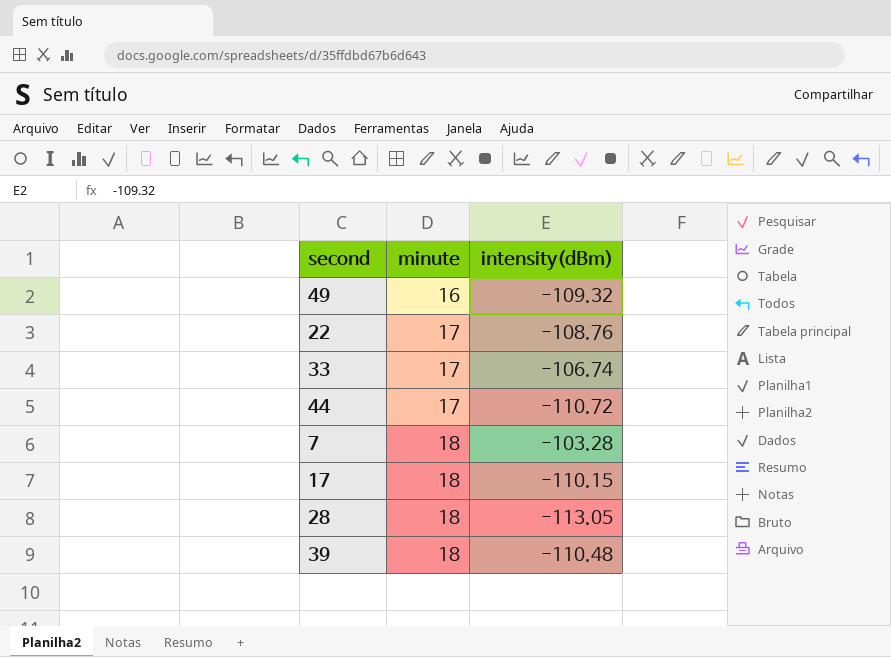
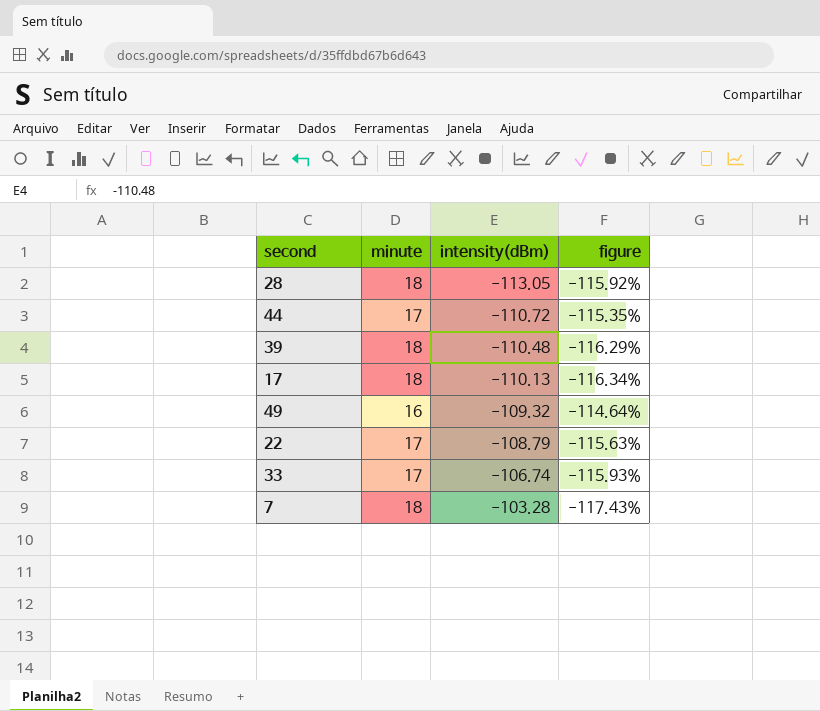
row order: minute ascending -> intensity(dBm) ascending
column figure | formula: none -> ([minute] - [intensity(dBm)]) / [intensity(dBm)]
17 | intensity(dBm): -110.15 -> -110.13
22 | intensity(dBm): -108.76 -> -108.79

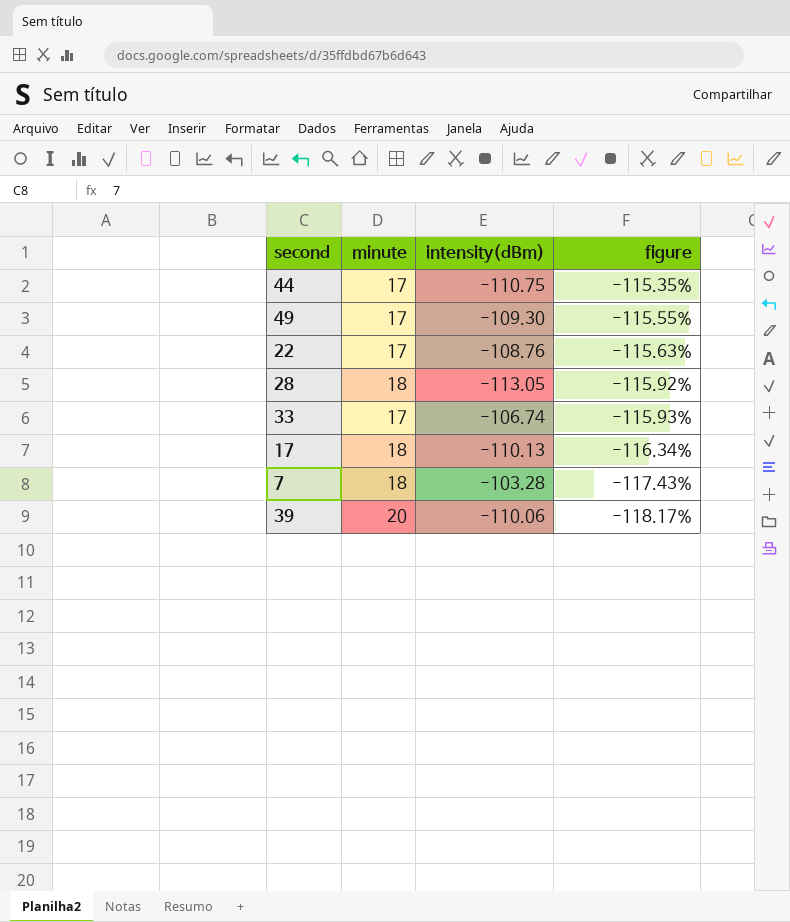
row order: intensity(dBm) ascending -> figure descending
44 | intensity(dBm): -110.72 -> -110.75
49 | minute: 16 -> 17
49 | intensity(dBm): -109.32 -> -109.30
49 | figure: -114.64% -> -115.55%
22 | intensity(dBm): -108.79 -> -108.76
39 | minute: 18 -> 20
39 | intensity(dBm): -110.48 -> -110.06
39 | figure: -116.29% -> -118.17%

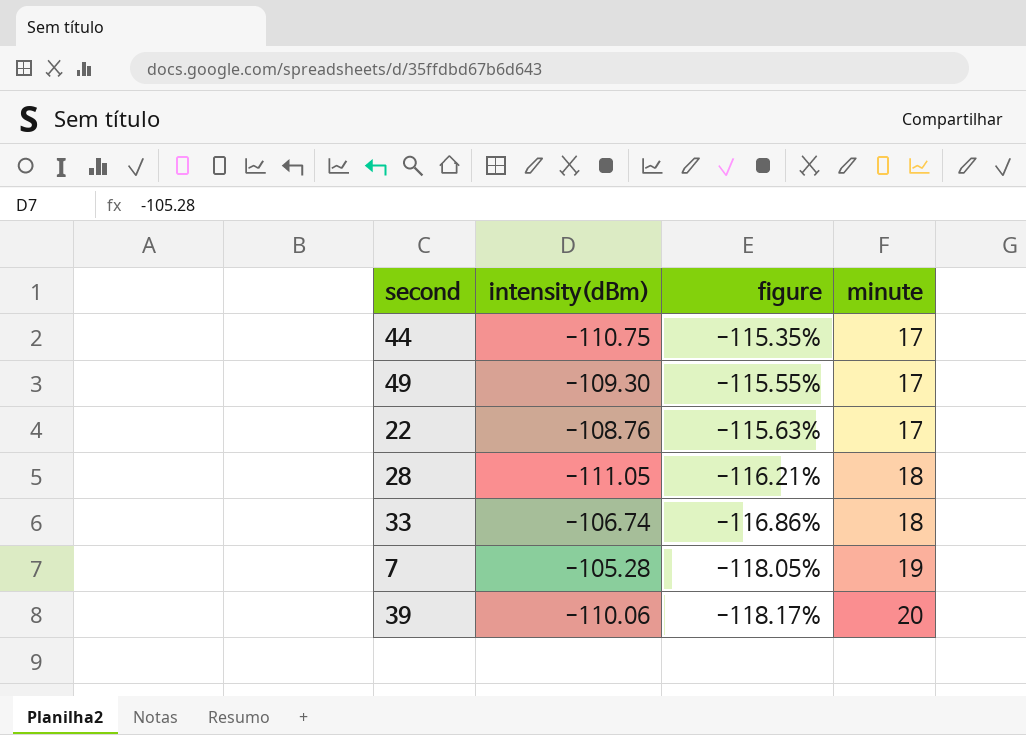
column minute | position: 2 -> 4
row 17: 18 | -110.13 | -116.34% -> none
28 | intensity(dBm): -113.05 -> -111.05
28 | figure: -115.92% -> -116.21%
33 | figure: -115.93% -> -116.86%
33 | minute: 17 -> 18
7 | intensity(dBm): -103.28 -> -105.28
7 | figure: -117.43% -> -118.05%
7 | minute: 18 -> 19

